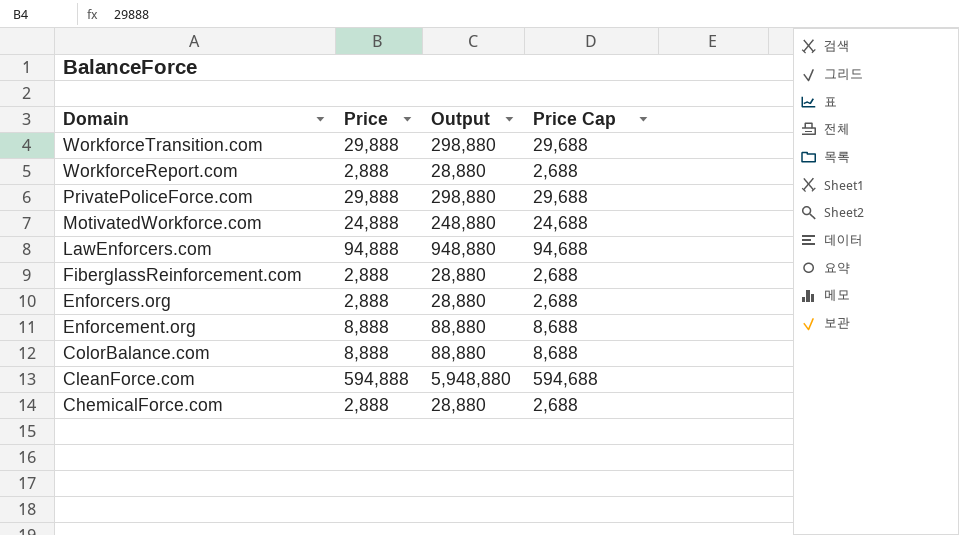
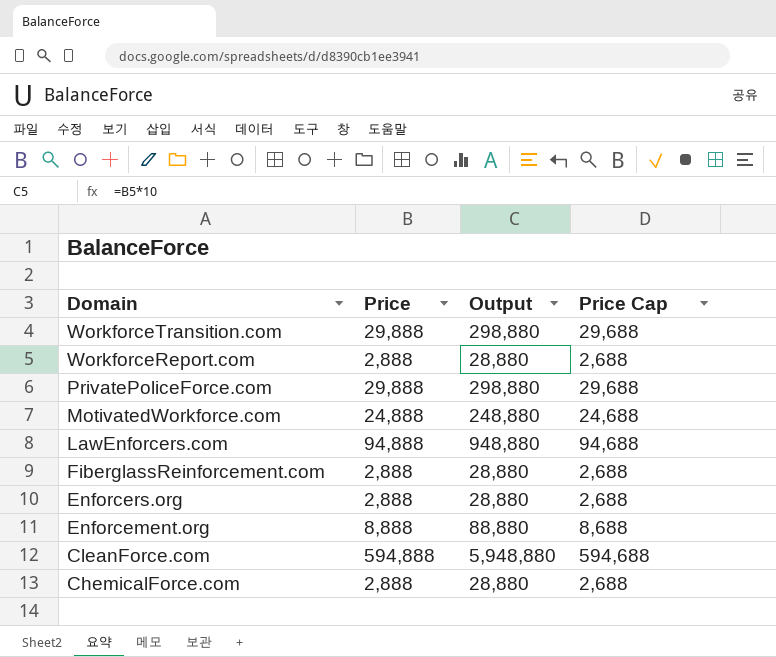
row ColorBalance.com: 8,888 | 88,880 | 8,688 -> none

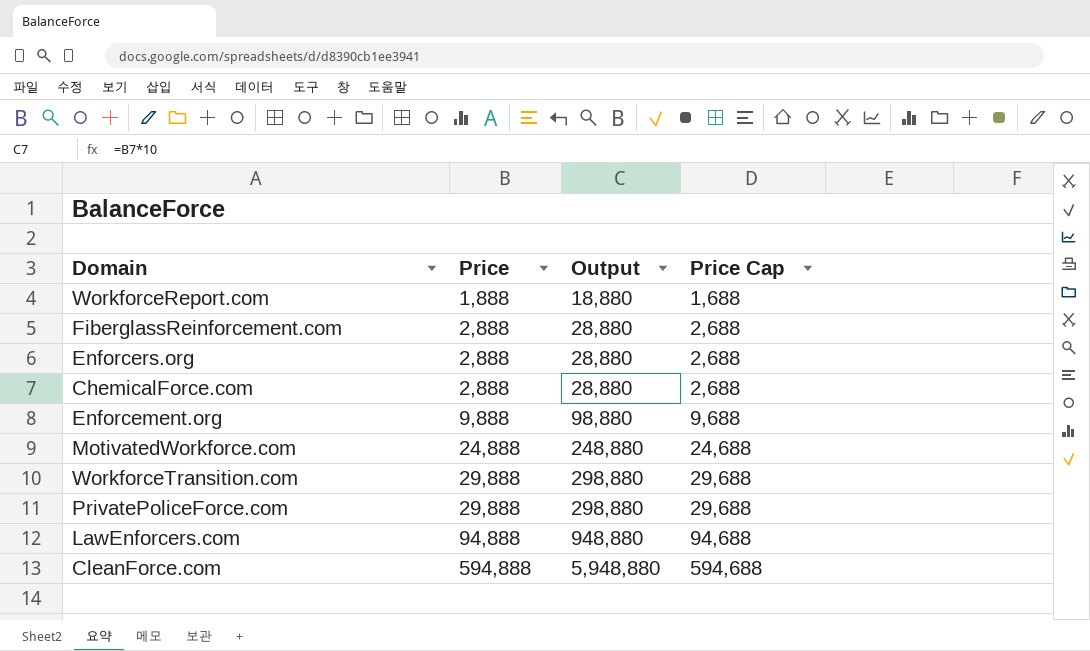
row order: Domain descending -> Price ascending
WorkforceReport.com | Price: 2,888 -> 1,888
WorkforceReport.com | Output: 28,880 -> 18,880
WorkforceReport.com | Price Cap: 2,688 -> 1,688
Enforcement.org | Price: 8,888 -> 9,888
Enforcement.org | Output: 88,880 -> 98,880
Enforcement.org | Price Cap: 8,688 -> 9,688

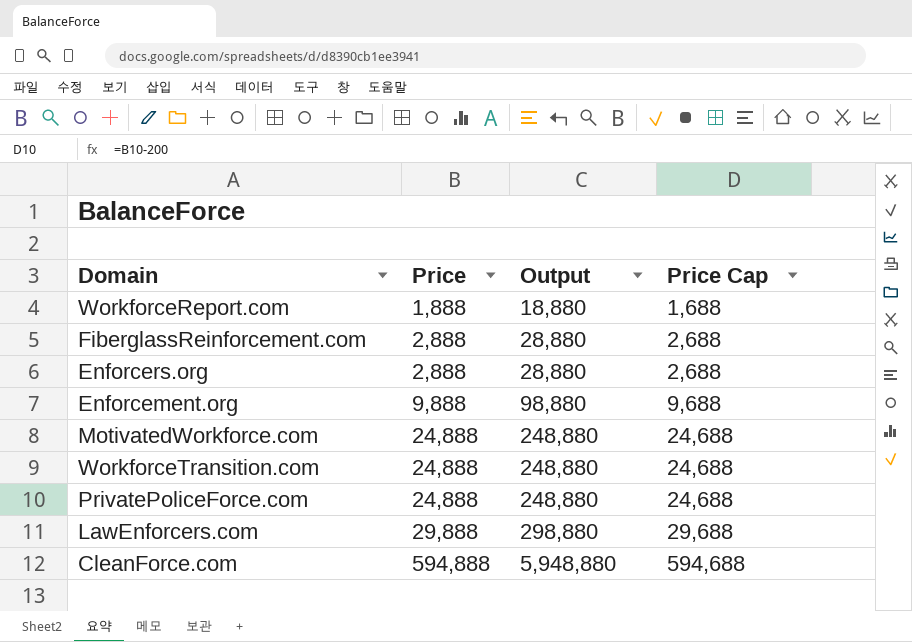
row ChemicalForce.com: 2,888 | 28,880 | 2,688 -> none
WorkforceTransition.com | Price: 29,888 -> 24,888
WorkforceTransition.com | Output: 298,880 -> 248,880
WorkforceTransition.com | Price Cap: 29,688 -> 24,688
PrivatePoliceForce.com | Price: 29,888 -> 24,888
PrivatePoliceForce.com | Output: 298,880 -> 248,880
PrivatePoliceForce.com | Price Cap: 29,688 -> 24,688
LawEnforcers.com | Price: 94,888 -> 29,888
LawEnforcers.com | Output: 948,880 -> 298,880
LawEnforcers.com | Price Cap: 94,688 -> 29,688

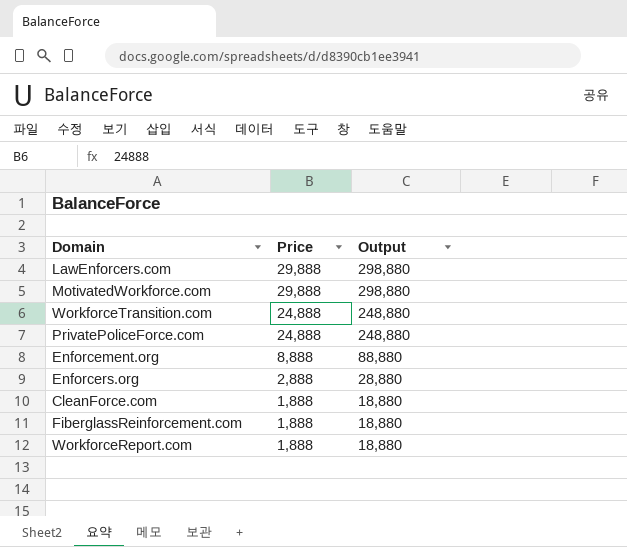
row order: Price ascending -> Price descending
column Price Cap | formula: [Price] - 200 -> none
MotivatedWorkforce.com | Price: 24,888 -> 29,888
MotivatedWorkforce.com | Output: 248,880 -> 298,880
Enforcement.org | Price: 9,888 -> 8,888
Enforcement.org | Output: 98,880 -> 88,880
CleanForce.com | Price: 594,888 -> 1,888
CleanForce.com | Output: 5,948,880 -> 18,880
FiberglassReinforcement.com | Price: 2,888 -> 1,888
FiberglassReinforcement.com | Output: 28,880 -> 18,880

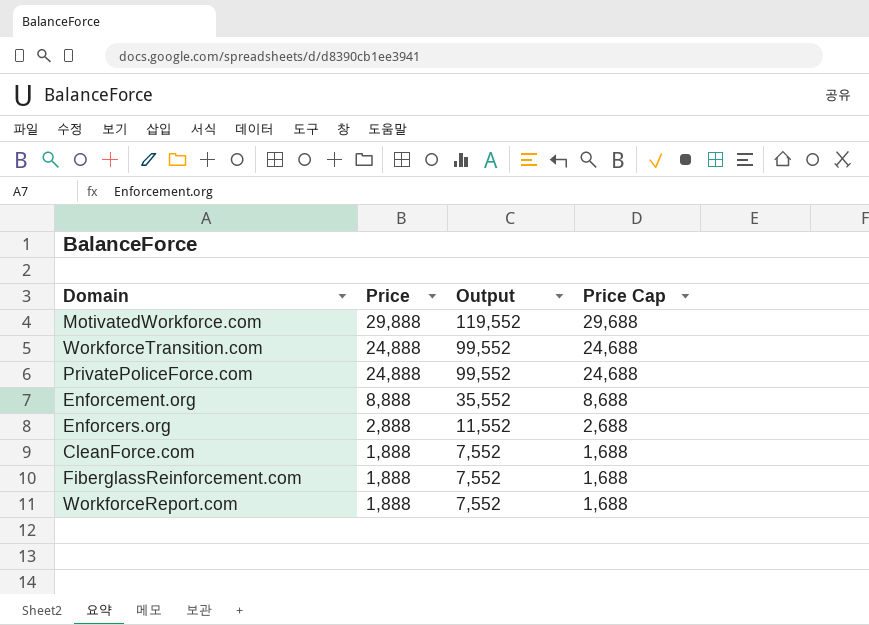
column Output | formula: [Price] * 10 -> [Price] * 4
column Price Cap | formula: none -> [Price] - 200
row LawEnforcers.com: 29,888 | 298,880 -> none

